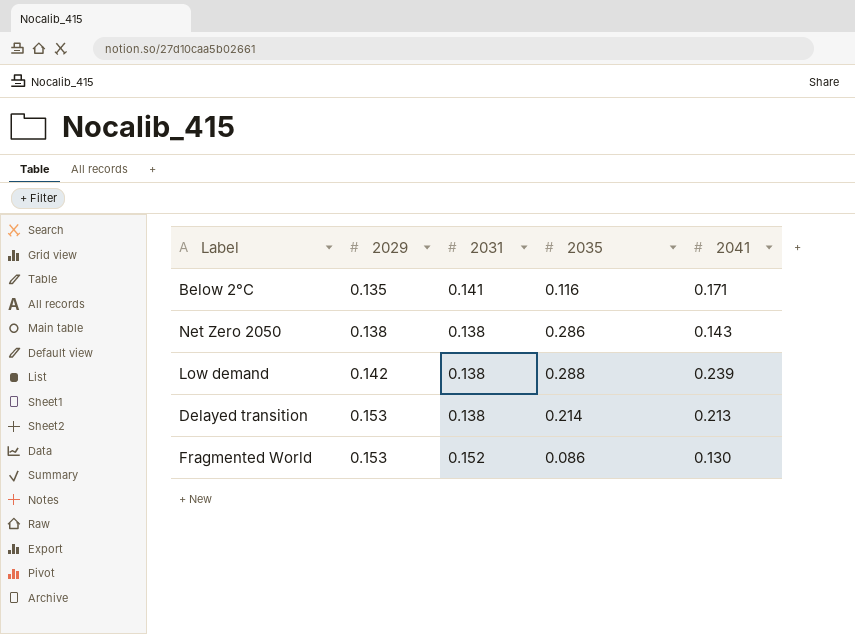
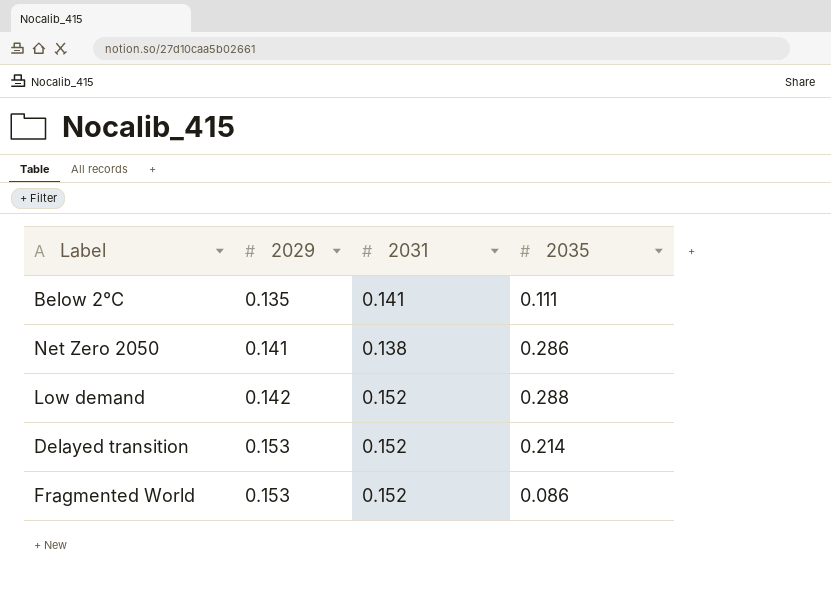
column 2041 | position: 5 -> none
Below 2°C | 2035: 0.116 -> 0.111
Net Zero 2050 | 2029: 0.138 -> 0.141
Low demand | 2031: 0.138 -> 0.152
Delayed transition | 2031: 0.138 -> 0.152

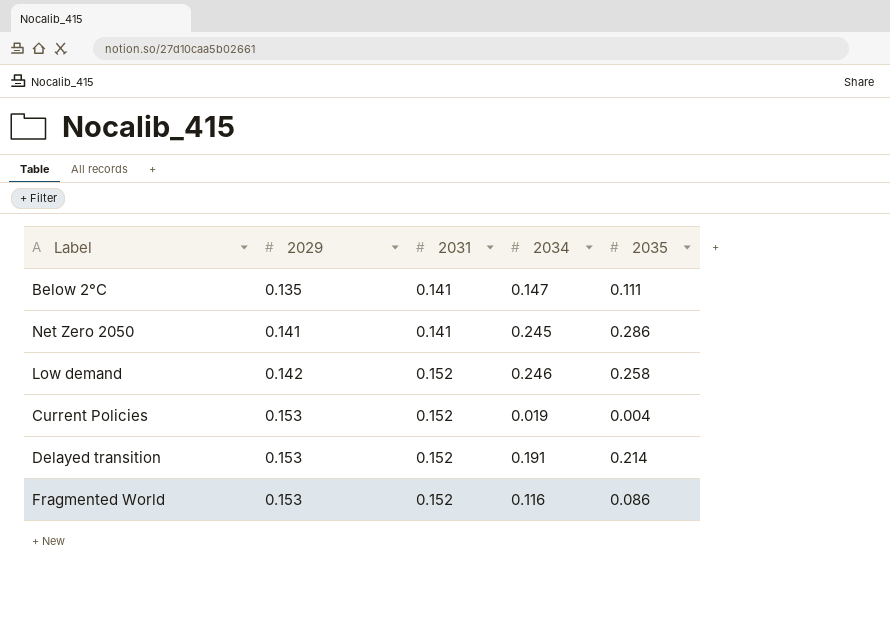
column 2034 | position: none -> 4
Net Zero 2050 | 2031: 0.138 -> 0.141
Low demand | 2035: 0.288 -> 0.258
row Current Policies: none -> 0.153 | 0.152 | 0.019 | 0.004

